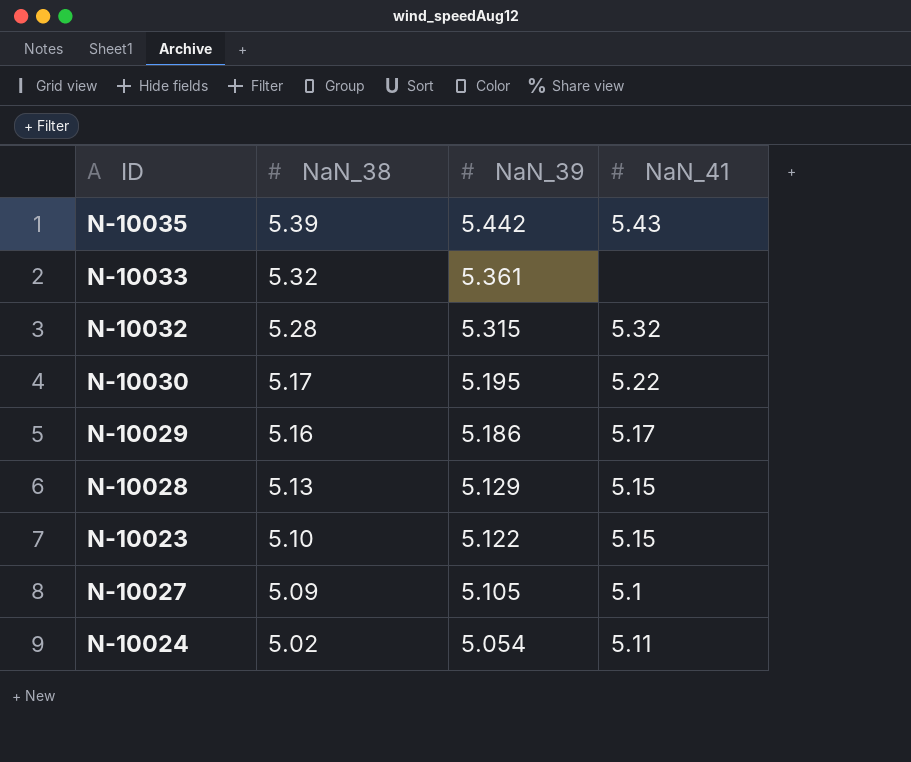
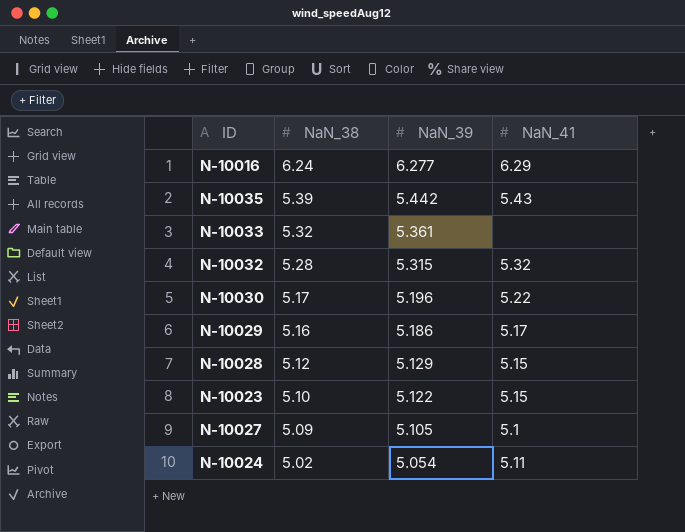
row N-10016: none -> 6.24 | 6.277 | 6.29
N-10030 | NaN_39: 5.195 -> 5.196
N-10028 | NaN_38: 5.13 -> 5.12

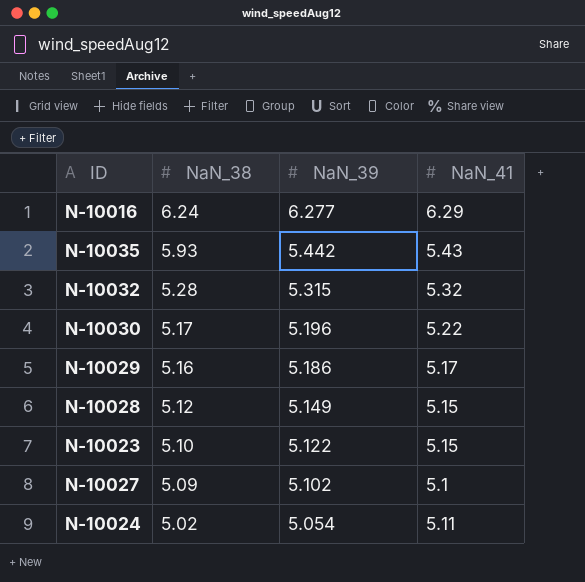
row N-10033: 5.32 | 5.361 | none -> none
N-10035 | NaN_38: 5.39 -> 5.93
N-10028 | NaN_39: 5.129 -> 5.149
N-10027 | NaN_39: 5.105 -> 5.102

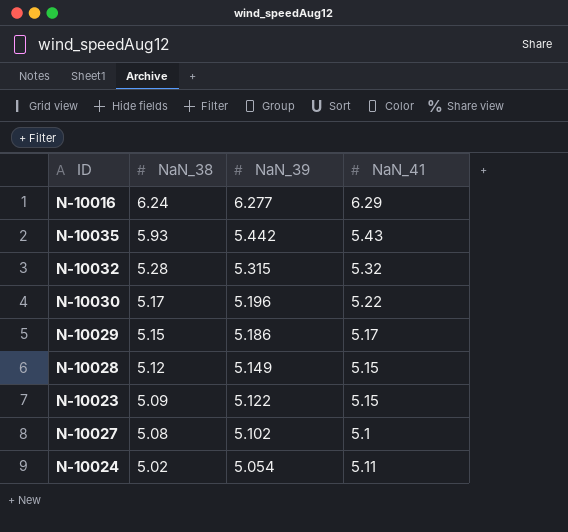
N-10029 | NaN_38: 5.16 -> 5.15
N-10023 | NaN_38: 5.10 -> 5.09
N-10027 | NaN_38: 5.09 -> 5.08

